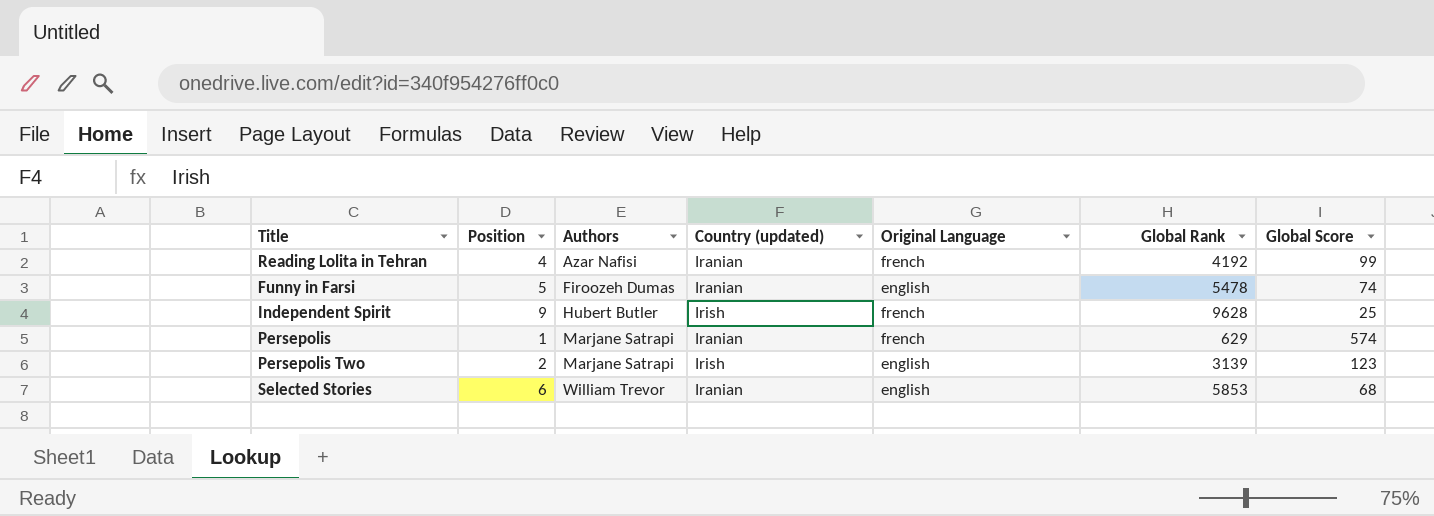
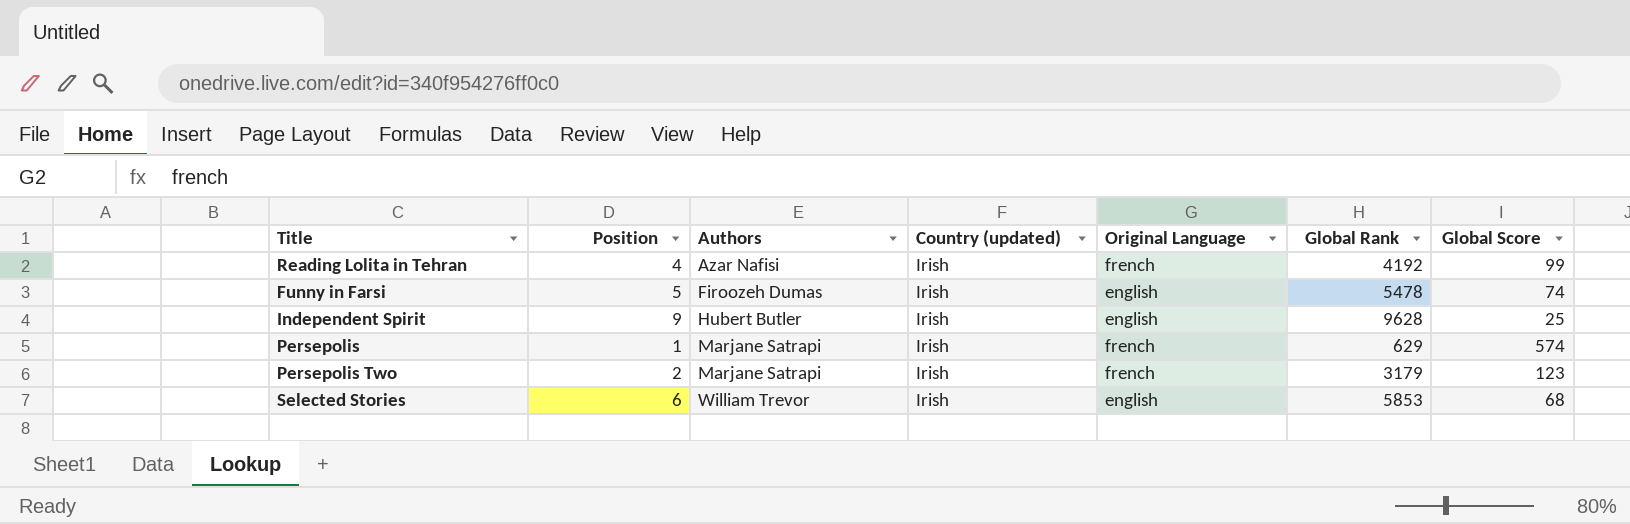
Reading Lolita in Tehran | Country (updated): Iranian -> Irish
Funny in Farsi | Country (updated): Iranian -> Irish
Independent Spirit | Original Language: french -> english
Persepolis | Country (updated): Iranian -> Irish
Persepolis Two | Original Language: english -> french
Persepolis Two | Global Rank: 3139 -> 3179
Selected Stories | Country (updated): Iranian -> Irish

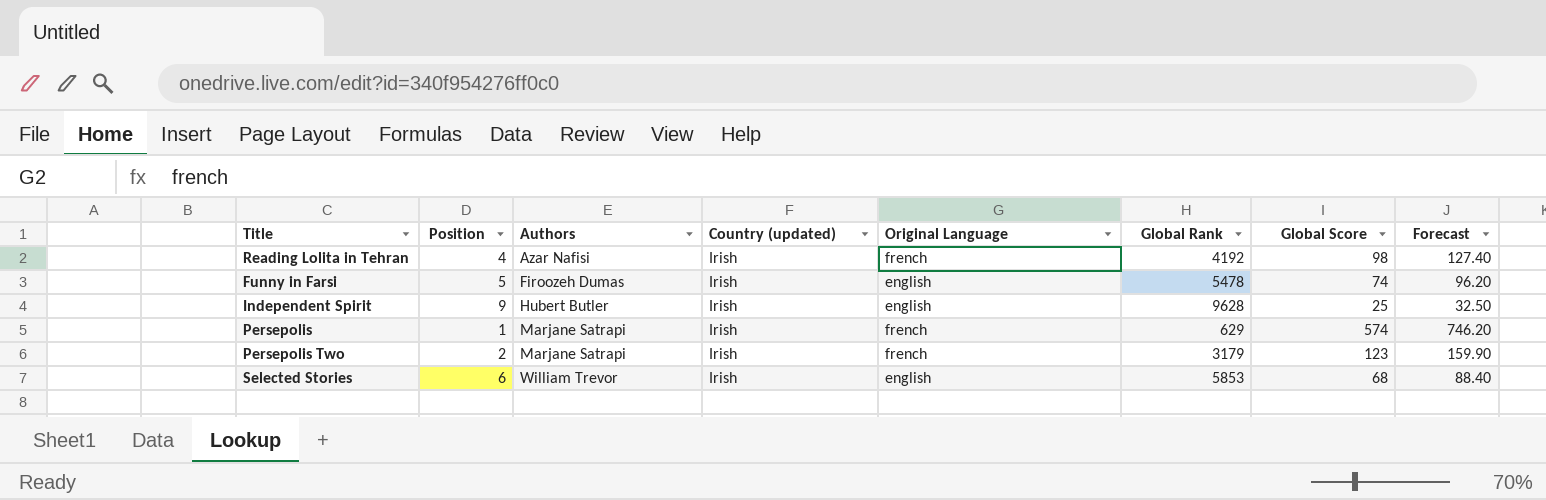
column Forecast | formula: none -> [Global Score] * 1.3
Reading Lolita in Tehran | Global Score: 99 -> 98

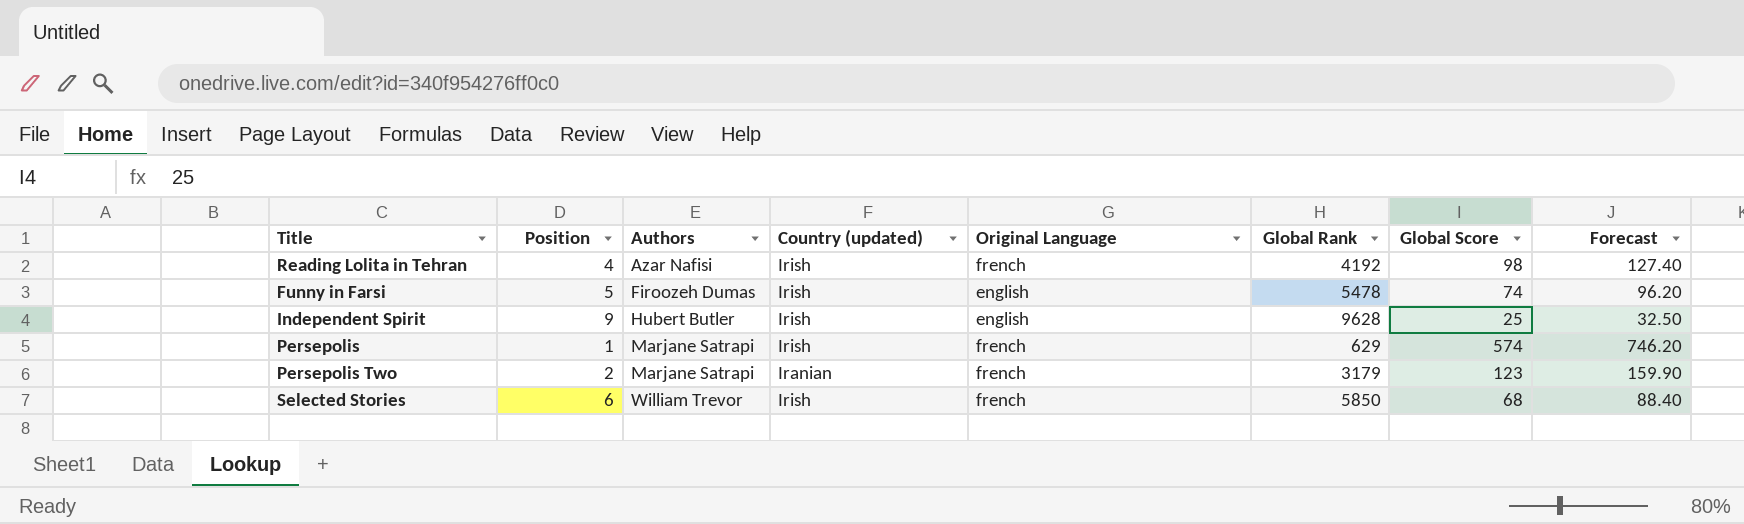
Persepolis Two | Country (updated): Irish -> Iranian
Selected Stories | Original Language: english -> french
Selected Stories | Global Rank: 5853 -> 5850

